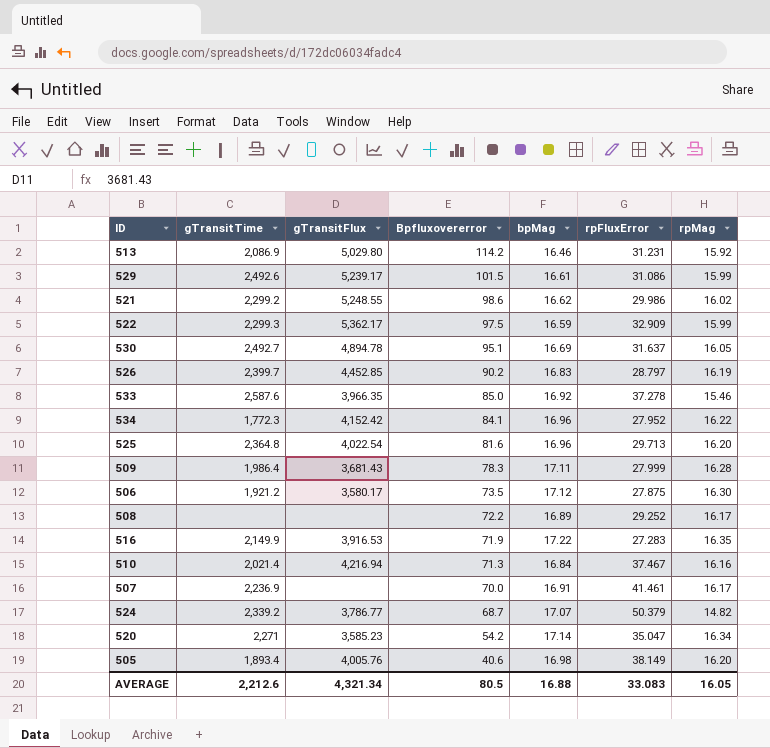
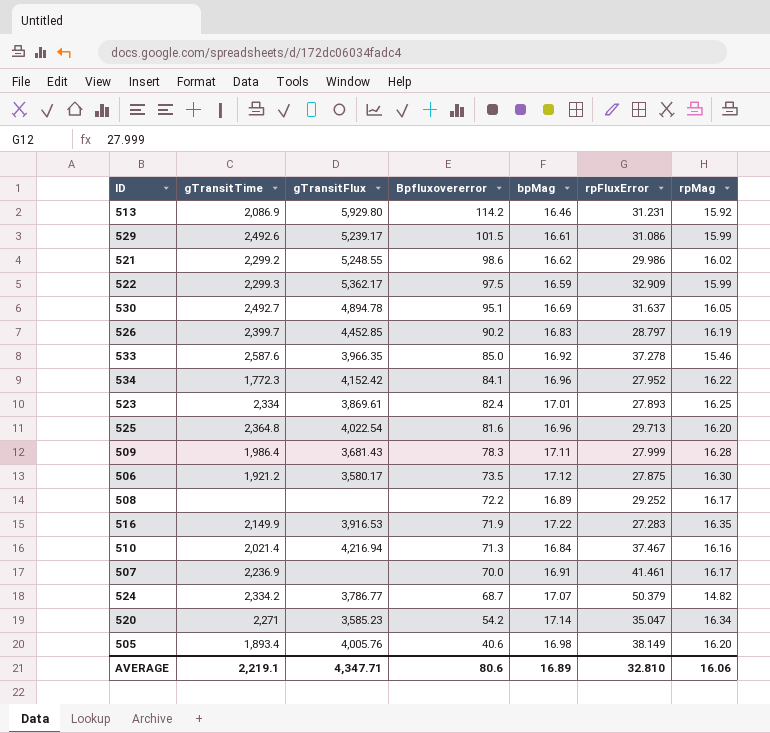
513 | gTransitFlux: 5,029.80 -> 5,929.80
row 523: none -> 2,334 | 3,869.61 | 82.4 | 17.01 | 27.893 | 16.25
524 | gTransitTime: 2,339.2 -> 2,334.2
AVERAGE | gTransitTime: 2,212.6 -> 2,219.1
AVERAGE | gTransitFlux: 4,321.34 -> 4,347.71
AVERAGE | Bpfluxovererror: 80.5 -> 80.6
AVERAGE | bpMag: 16.88 -> 16.89
AVERAGE | rpFluxError: 33.083 -> 32.810
AVERAGE | rpMag: 16.05 -> 16.06

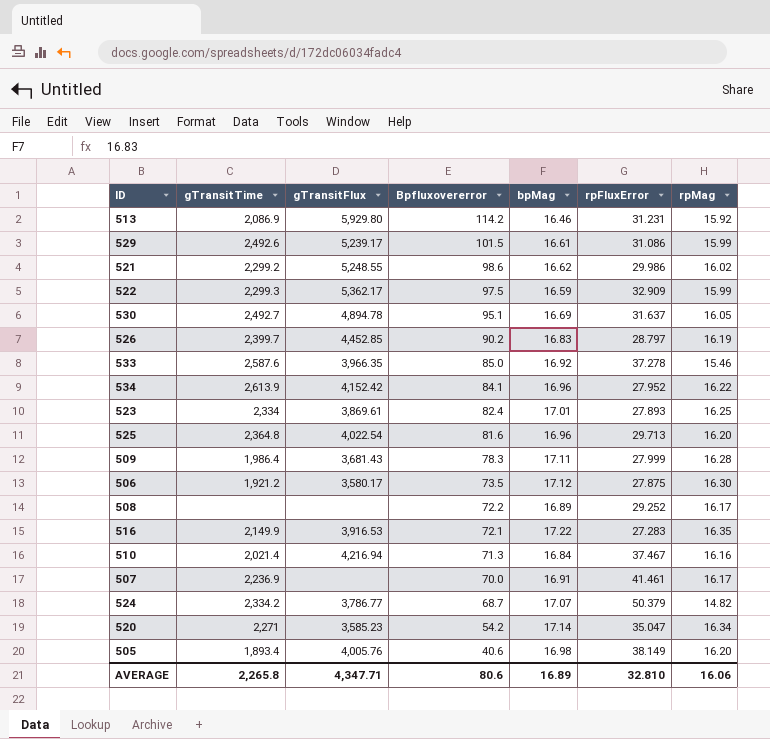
534 | gTransitTime: 1,772.3 -> 2,613.9
516 | Bpfluxovererror: 71.9 -> 72.1
AVERAGE | gTransitTime: 2,219.1 -> 2,265.8

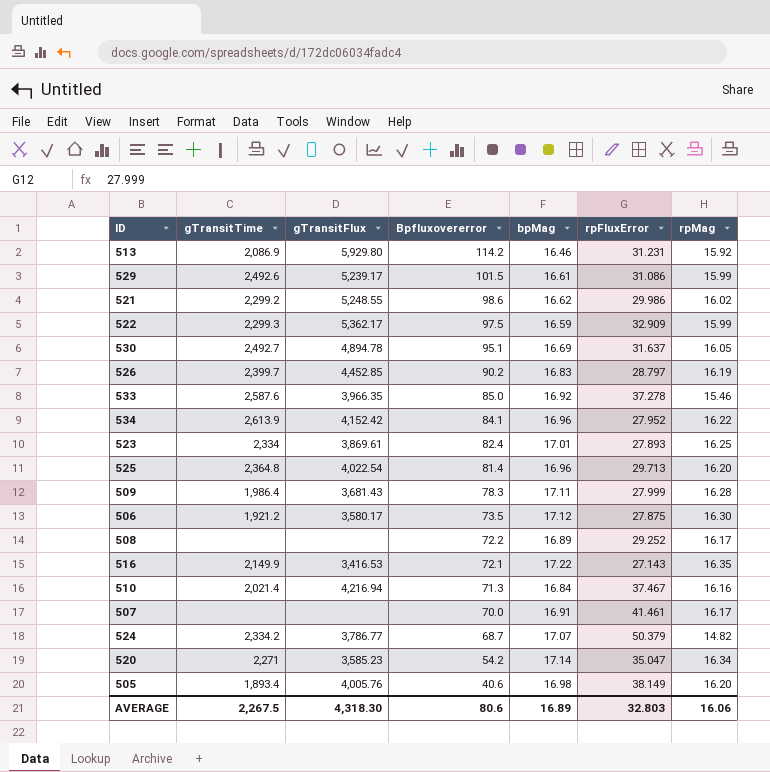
525 | Bpfluxovererror: 81.6 -> 81.4
516 | gTransitFlux: 3,916.53 -> 3,416.53
516 | rpFluxError: 27.283 -> 27.143
507 | gTransitTime: 2,236.9 -> none
AVERAGE | gTransitTime: 2,265.8 -> 2,267.5
AVERAGE | gTransitFlux: 4,347.71 -> 4,318.30
AVERAGE | rpFluxError: 32.810 -> 32.803

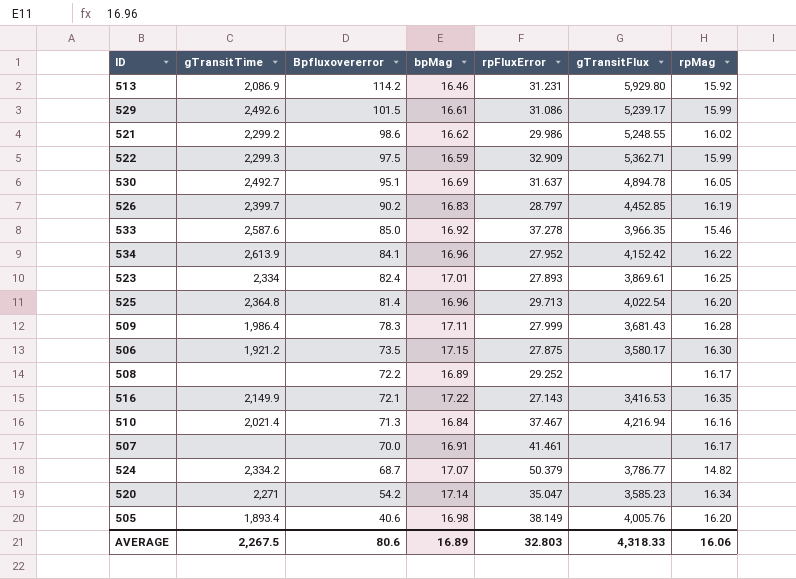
column gTransitFlux | position: 3 -> 6
522 | gTransitFlux: 5,362.17 -> 5,362.71
506 | bpMag: 17.12 -> 17.15
AVERAGE | gTransitFlux: 4,318.30 -> 4,318.33

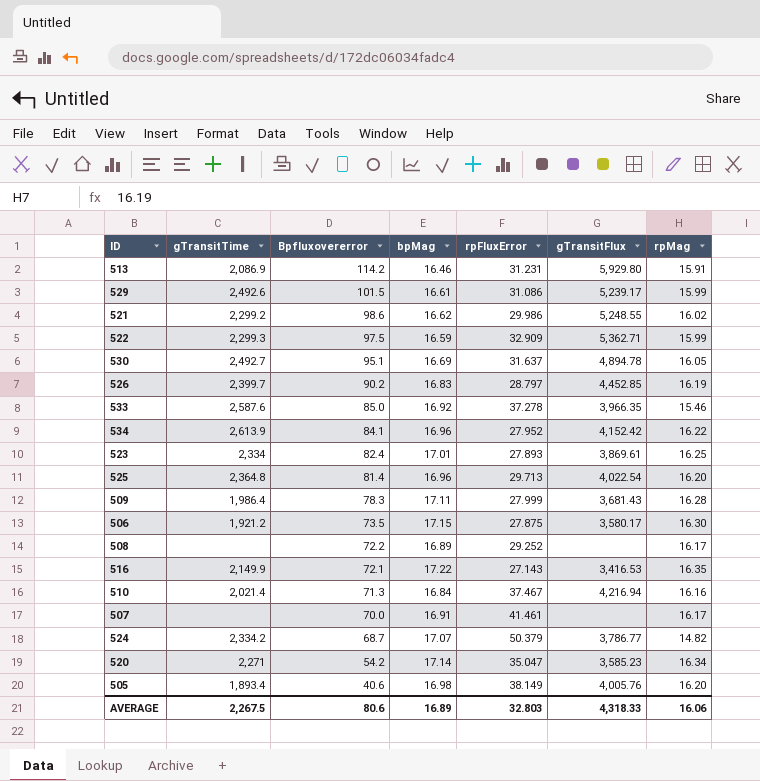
513 | rpMag: 15.92 -> 15.91

